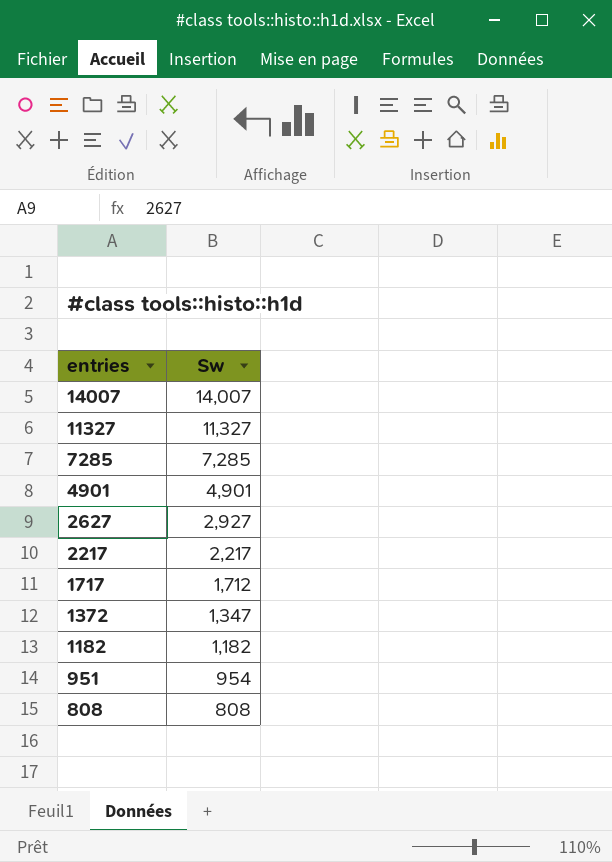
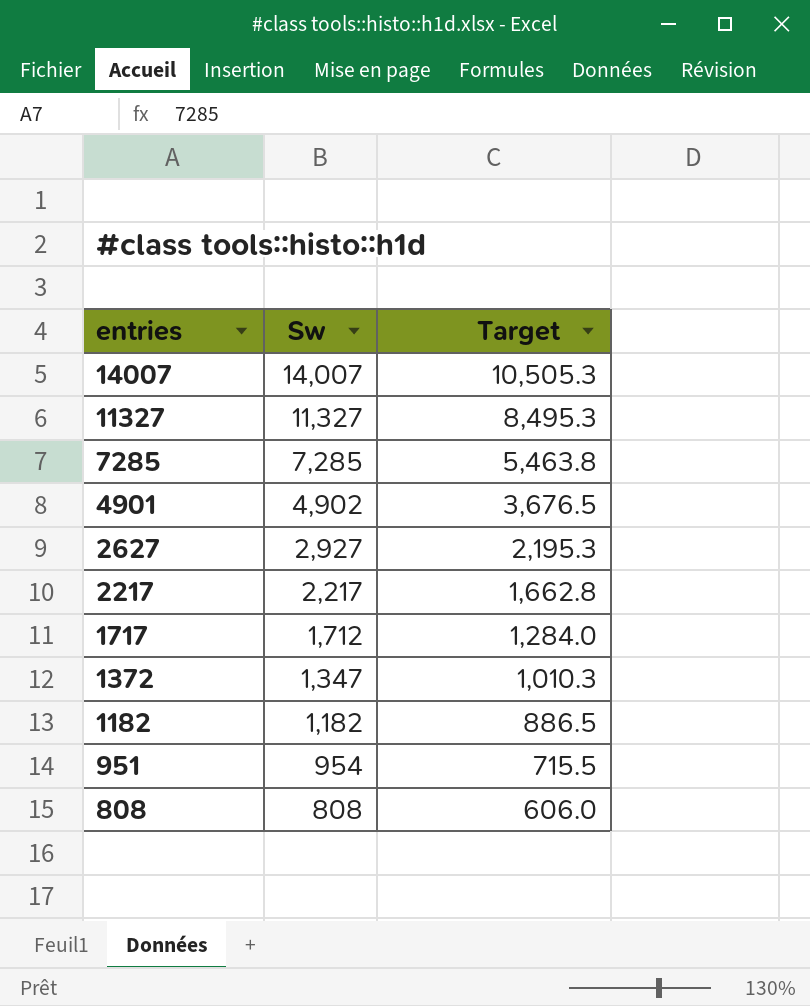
column Target | formula: none -> [Sw] * 0.75
4901 | Sw: 4,901 -> 4,902

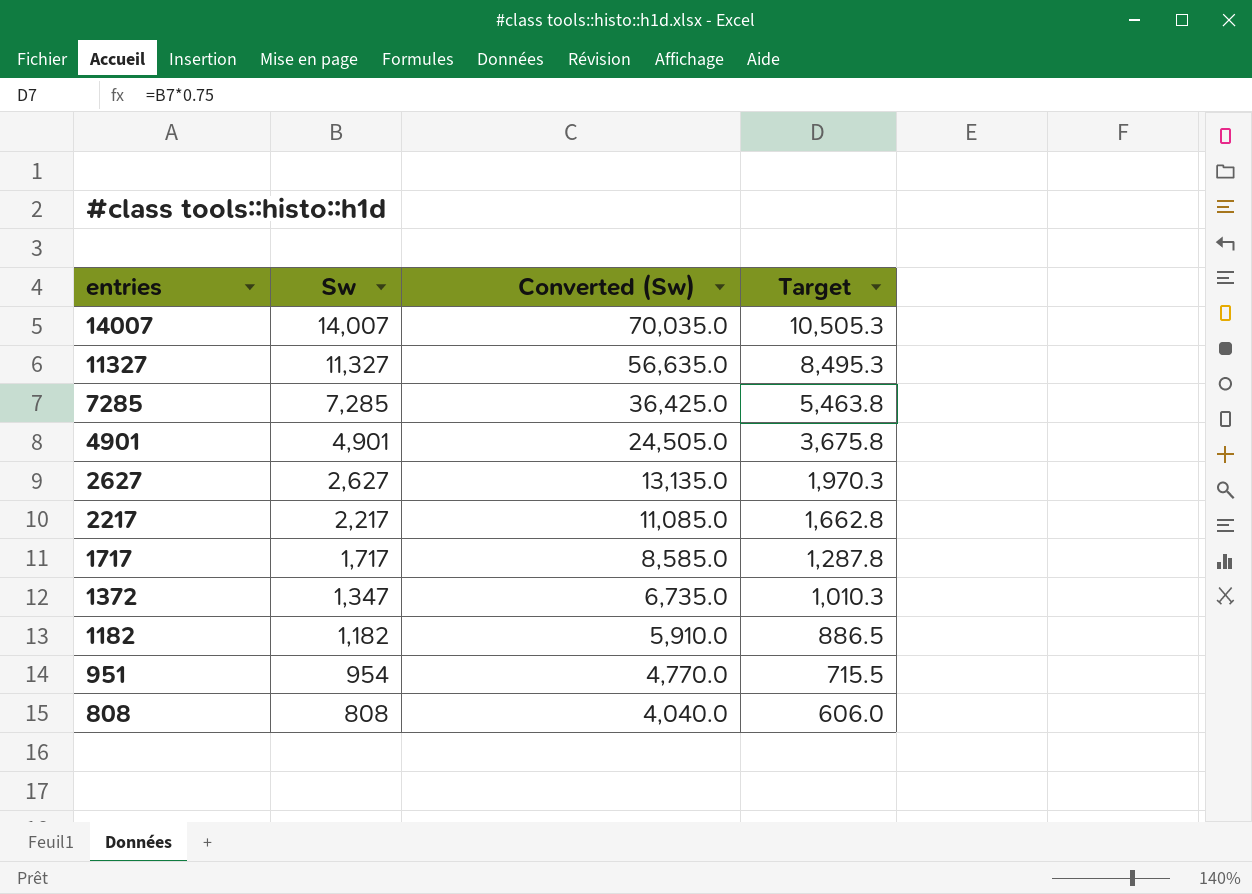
column Converted (Sw) | formula: none -> [Sw] * 5
4901 | Sw: 4,902 -> 4,901
4901 | Target: 3,676.5 -> 3,675.8
2627 | Sw: 2,927 -> 2,627
2627 | Target: 2,195.3 -> 1,970.3
1717 | Sw: 1,712 -> 1,717
1717 | Target: 1,284.0 -> 1,287.8

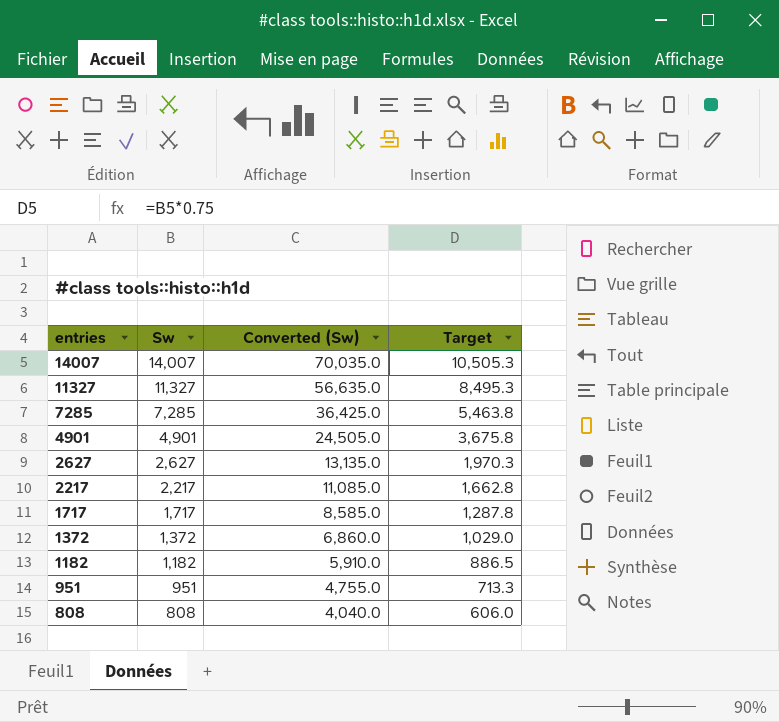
1372 | Sw: 1,347 -> 1,372
1372 | Converted (Sw): 6,735.0 -> 6,860.0
1372 | Target: 1,010.3 -> 1,029.0
951 | Sw: 954 -> 951
951 | Converted (Sw): 4,770.0 -> 4,755.0
951 | Target: 715.5 -> 713.3

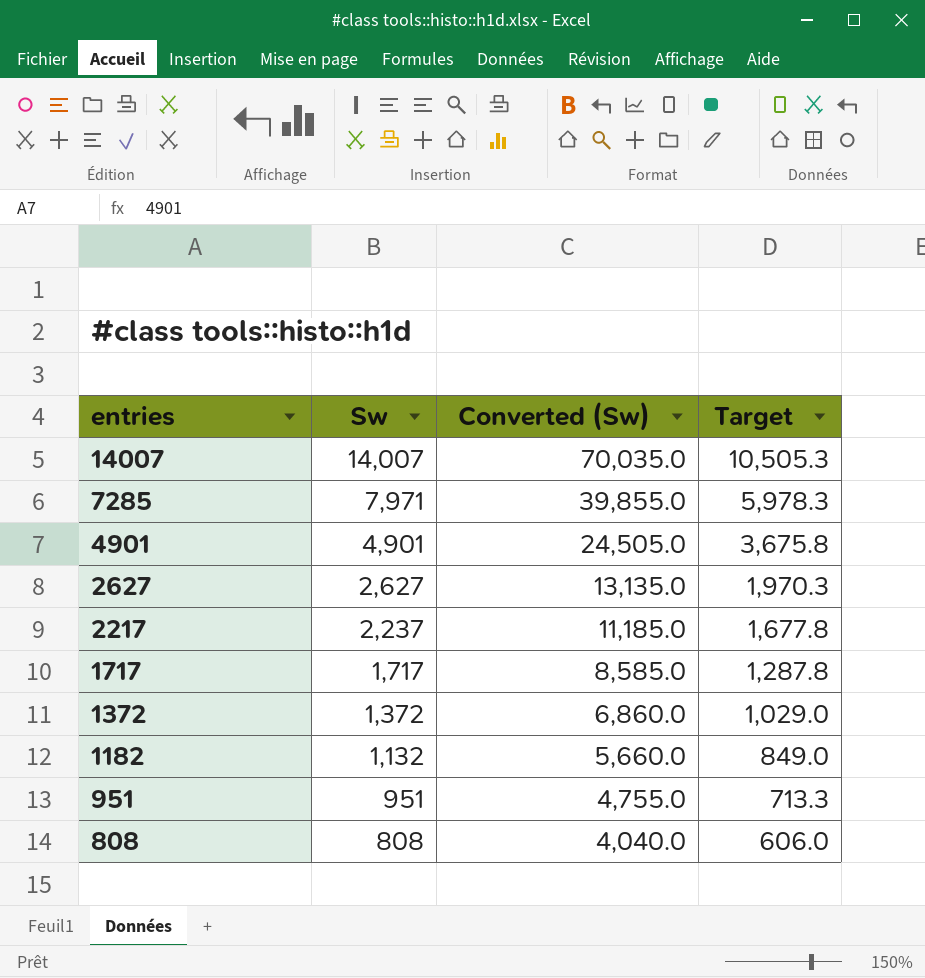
row 11327: 11,327 | 56,635.0 | 8,495.3 -> none
7285 | Sw: 7,285 -> 7,971
7285 | Converted (Sw): 36,425.0 -> 39,855.0
7285 | Target: 5,463.8 -> 5,978.3
2217 | Sw: 2,217 -> 2,237
2217 | Converted (Sw): 11,085.0 -> 11,185.0
2217 | Target: 1,662.8 -> 1,677.8
1182 | Sw: 1,182 -> 1,132
1182 | Converted (Sw): 5,910.0 -> 5,660.0
1182 | Target: 886.5 -> 849.0

